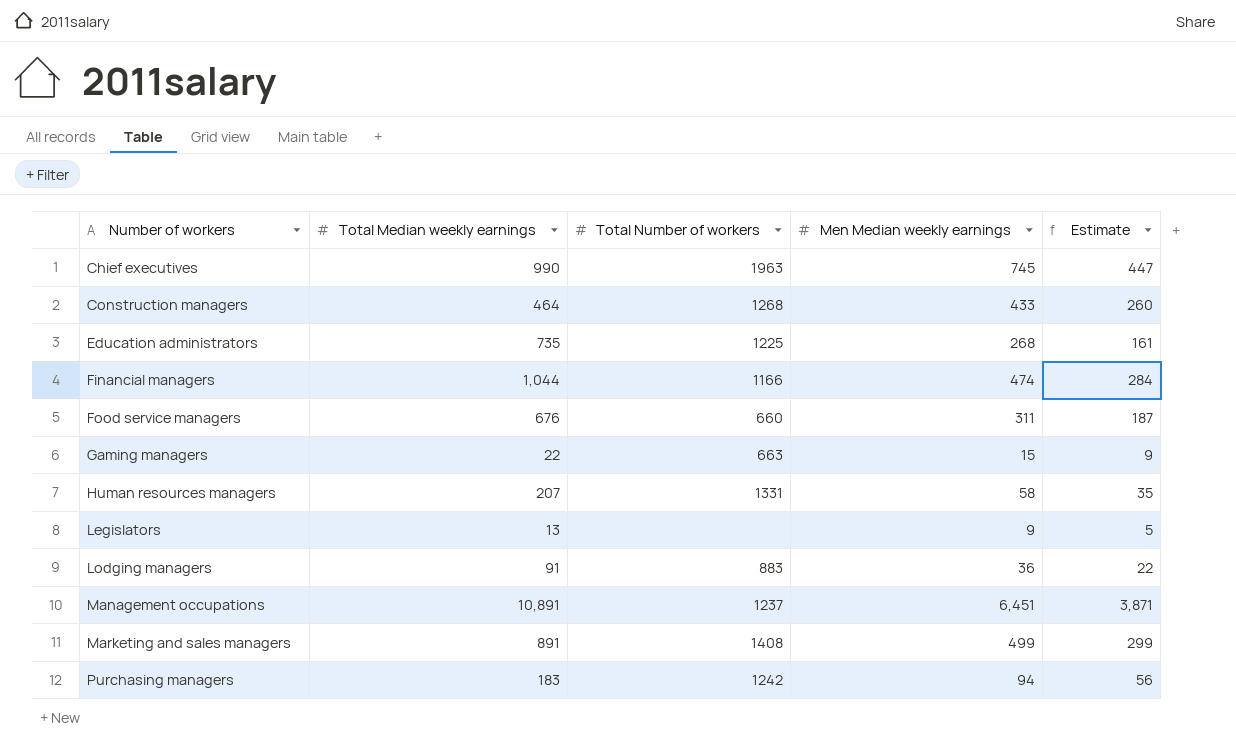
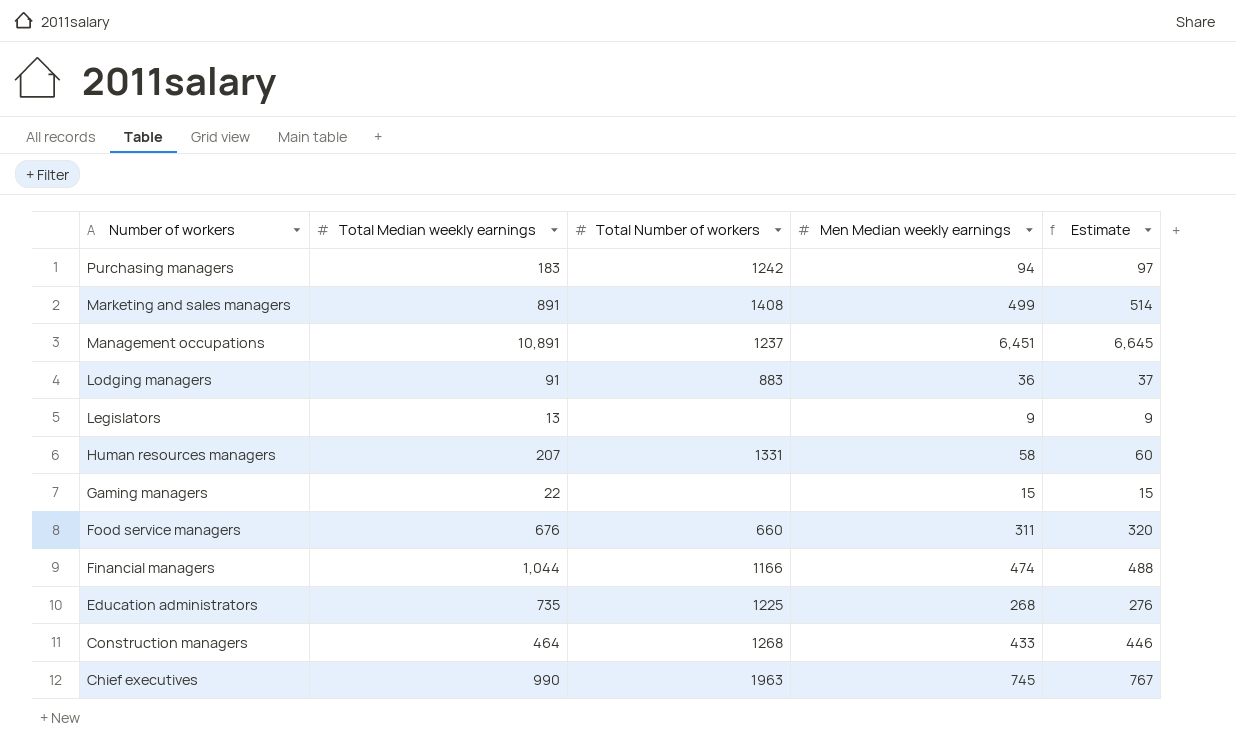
row order: Number of workers ascending -> Number of workers descending
column Estimate | formula: [Men Median weekly earnings] * 0.6 -> [Men Median weekly earnings] * 1.03
Gaming managers | Total Number of workers: 663 -> none

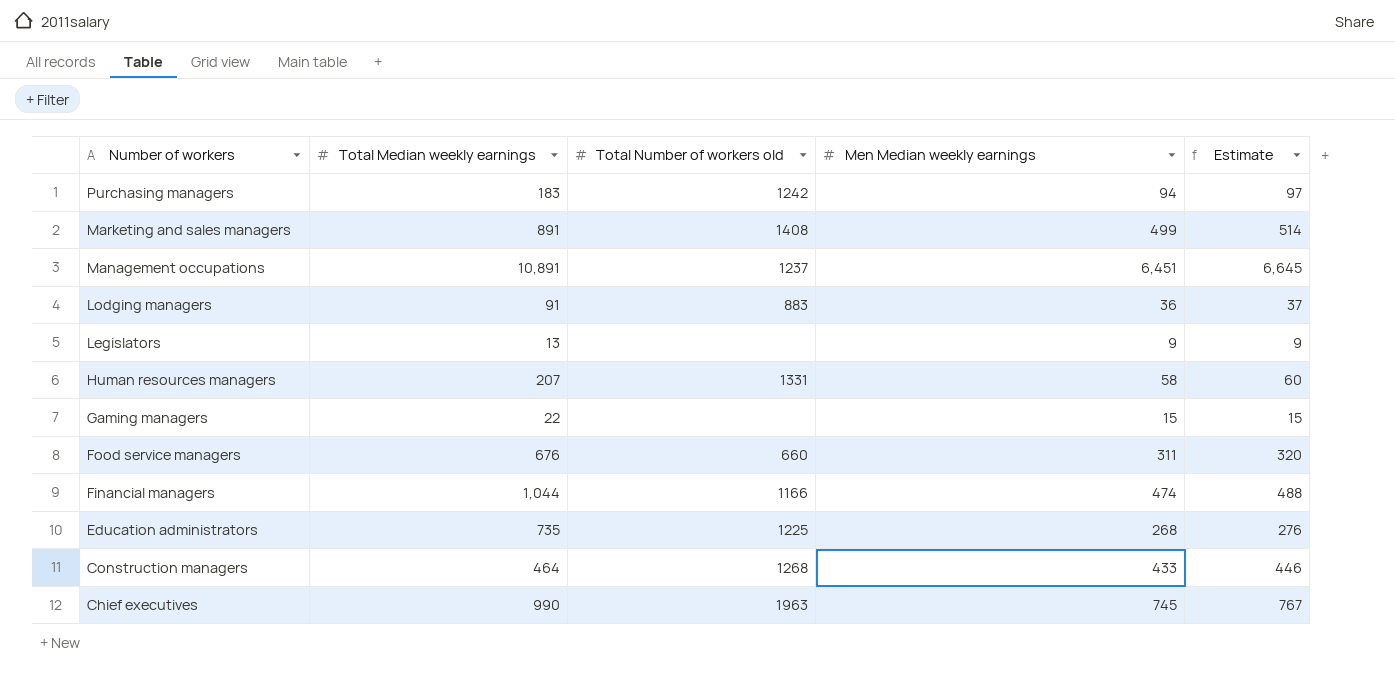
column name: Total Number of workers -> Total Number of workers old

